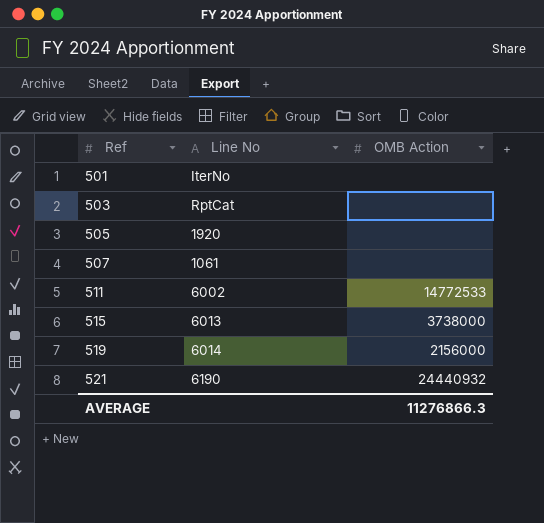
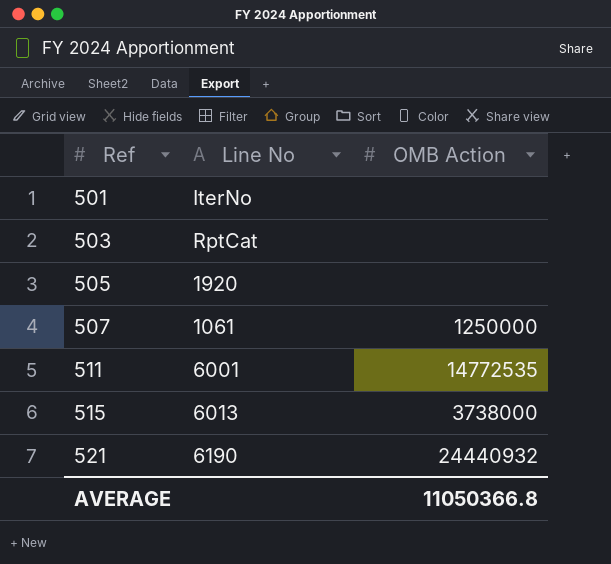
row 519: 6014 | 2156000 -> none
507 | OMB Action: none -> 1250000
511 | Line No: 6002 -> 6001
511 | OMB Action: 14772533 -> 14772535
AVERAGE | OMB Action: 11276866.3 -> 11050366.8

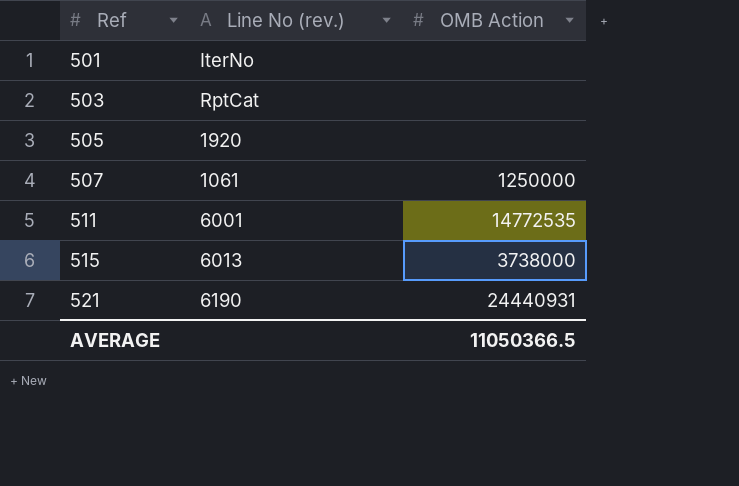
column name: Line No -> Line No (rev.)
521 | OMB Action: 24440932 -> 24440931
AVERAGE | OMB Action: 11050366.8 -> 11050366.5

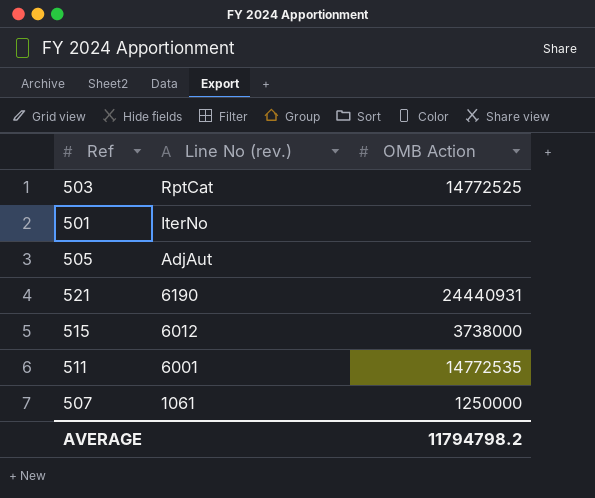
row order: Ref ascending -> Line No (rev.) descending
503 | OMB Action: none -> 14772525
505 | Line No (rev.): 1920 -> AdjAut
515 | Line No (rev.): 6013 -> 6012
AVERAGE | OMB Action: 11050366.5 -> 11794798.2

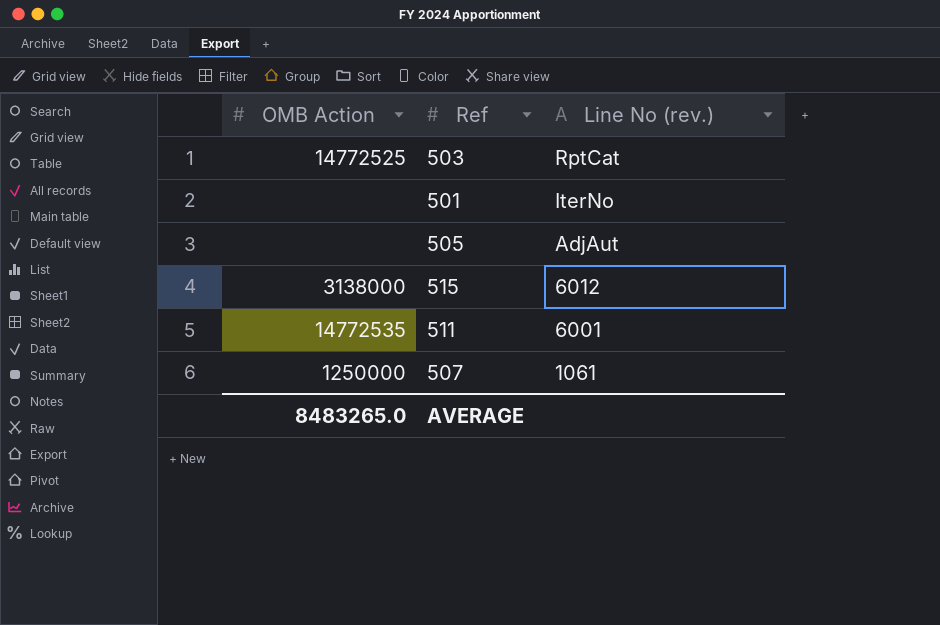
column OMB Action | position: 3 -> 1
row 521: 6190 | 24440931 -> none
515 | OMB Action: 3738000 -> 3138000
AVERAGE | OMB Action: 11794798.2 -> 8483265.0

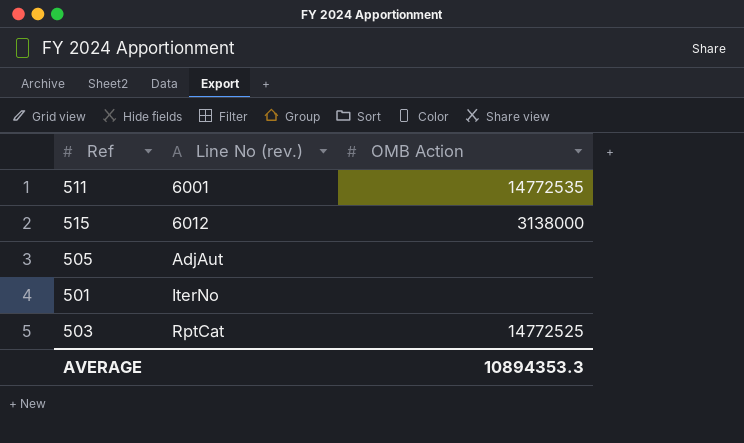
row order: Line No (rev.) descending -> Line No (rev.) ascending
column OMB Action | position: 1 -> 3
row 507: 1250000 | 1061 -> none
AVERAGE | OMB Action: 8483265.0 -> 10894353.3

